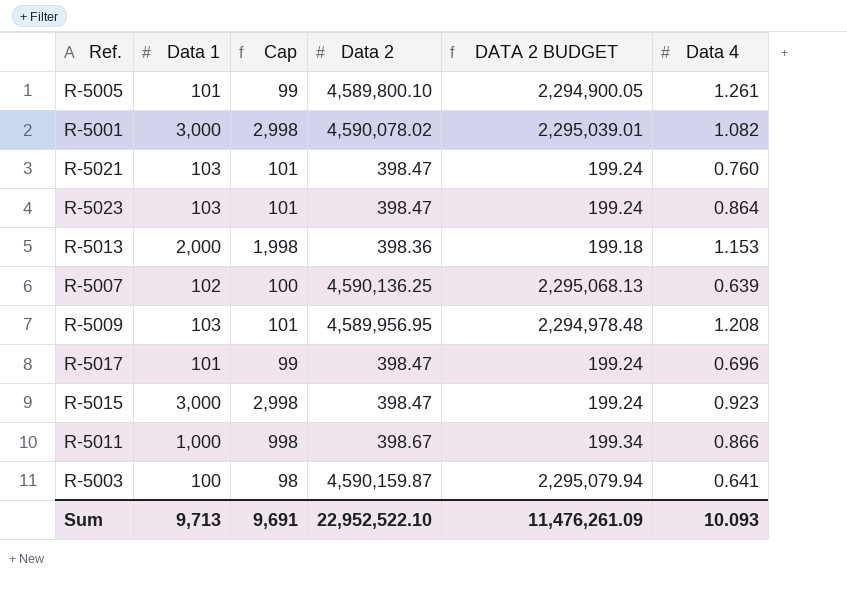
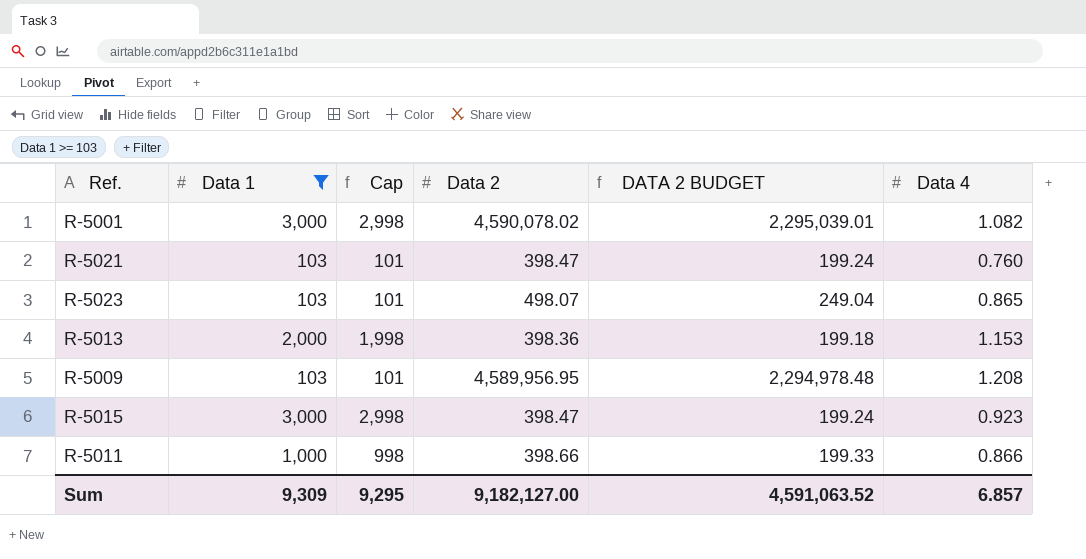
filter: none -> Data 1 >= 103
R-5023 | Data 2: 398.47 -> 498.07
R-5023 | DATA 2 BUDGET: 199.24 -> 249.04
R-5023 | Data 4: 0.864 -> 0.865
R-5011 | Data 2: 398.67 -> 398.66
R-5011 | DATA 2 BUDGET: 199.34 -> 199.33
Sum | Data 1: 9,713 -> 9,309
Sum | Cap: 9,691 -> 9,295
Sum | Data 2: 22,952,522.10 -> 9,182,127.00
Sum | DATA 2 BUDGET: 11,476,261.09 -> 4,591,063.52
Sum | Data 4: 10.093 -> 6.857

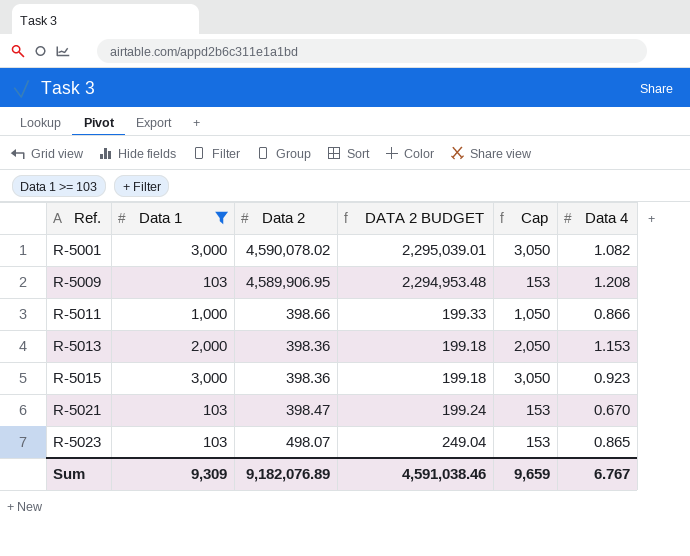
row order: none -> Ref. ascending
column Cap | formula: [Data 1] - 2 -> [Data 1] + 50
column Cap | position: 3 -> 5
R-5009 | Data 2: 4,589,956.95 -> 4,589,906.95
R-5009 | DATA 2 BUDGET: 2,294,978.48 -> 2,294,953.48
R-5015 | Data 2: 398.47 -> 398.36
R-5015 | DATA 2 BUDGET: 199.24 -> 199.18
R-5021 | Data 4: 0.760 -> 0.670
Sum | Data 2: 9,182,127.00 -> 9,182,076.89
Sum | DATA 2 BUDGET: 4,591,063.52 -> 4,591,038.46
Sum | Cap: 9,295 -> 9,659
Sum | Data 4: 6.857 -> 6.767

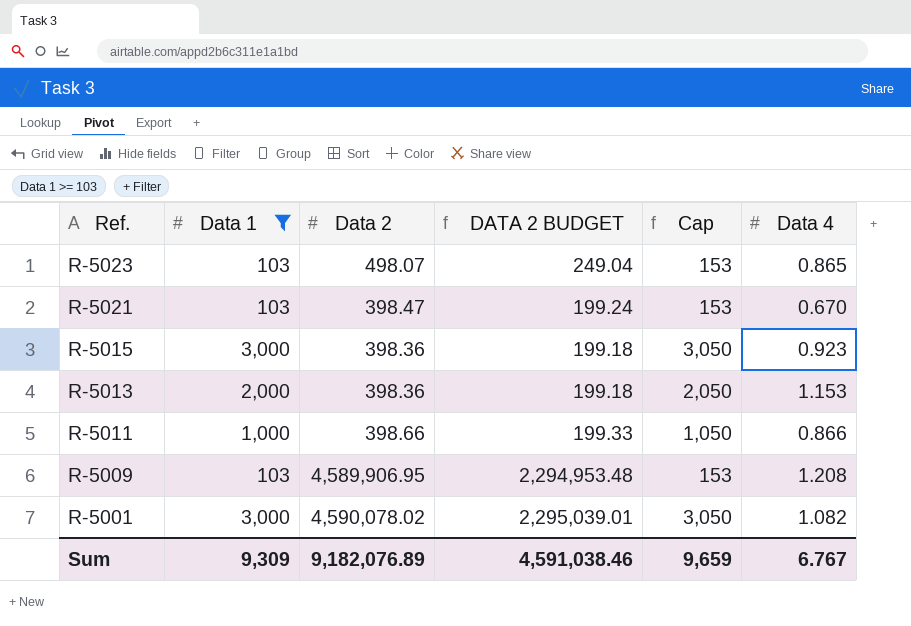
row order: Ref. ascending -> Ref. descending

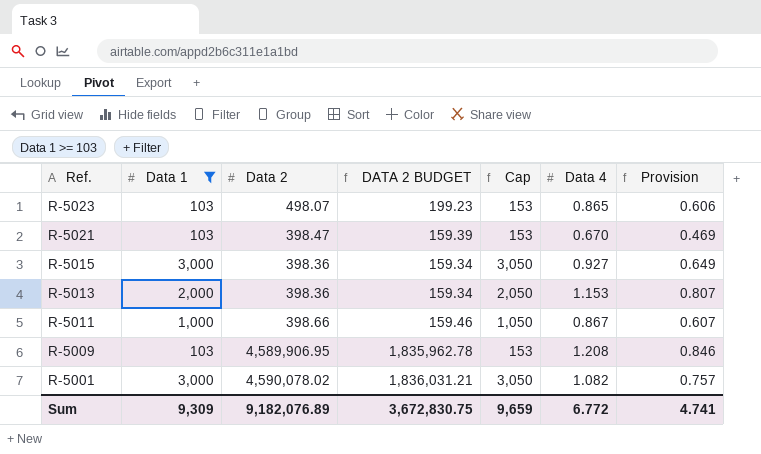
column DATA 2 BUDGET | formula: [Data 2] * 0.5 -> [Data 2] * 0.4
column Provision | formula: none -> [Data 4] * 0.7
R-5015 | Data 4: 0.923 -> 0.927
R-5011 | Data 4: 0.866 -> 0.867
Sum | DATA 2 BUDGET: 4,591,038.46 -> 3,672,830.75
Sum | Data 4: 6.767 -> 6.772

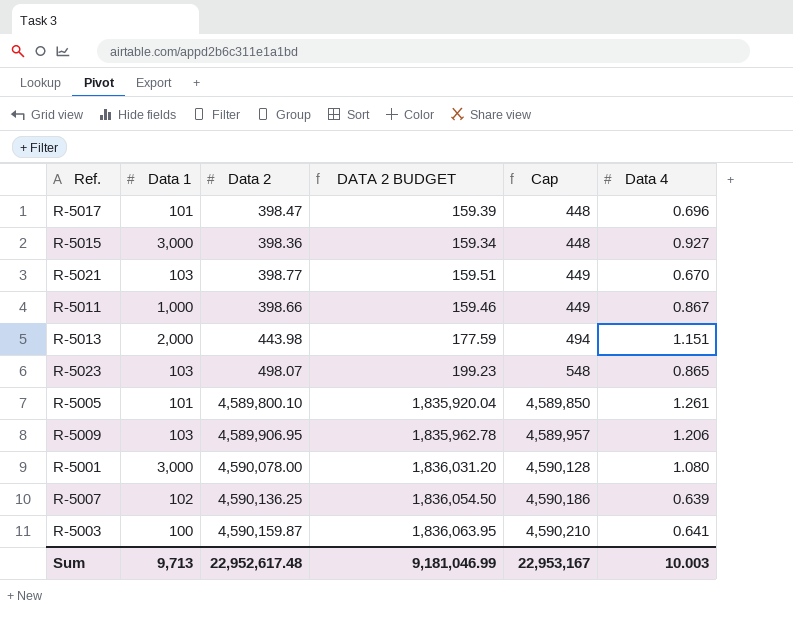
filter: Data 1 >= 103 -> none
row order: Ref. descending -> Cap ascending
column Provision | formula: [Data 4] * 0.7 -> none
column Cap | formula: [Data 1] + 50 -> [Data 2] + 50
R-5021 | Data 2: 398.47 -> 398.77
R-5021 | DATA 2 BUDGET: 159.39 -> 159.51
R-5013 | Data 2: 398.36 -> 443.98
R-5013 | DATA 2 BUDGET: 159.34 -> 177.59
R-5013 | Data 4: 1.153 -> 1.151
R-5009 | Data 4: 1.208 -> 1.206
R-5001 | Data 2: 4,590,078.02 -> 4,590,078.00
R-5001 | DATA 2 BUDGET: 1,836,031.21 -> 1,836,031.20
R-5001 | Data 4: 1.082 -> 1.080
Sum | Data 1: 9,309 -> 9,713
Sum | Data 2: 9,182,076.89 -> 22,952,617.48
Sum | DATA 2 BUDGET: 3,672,830.75 -> 9,181,046.99
Sum | Cap: 9,659 -> 22,953,167
Sum | Data 4: 6.772 -> 10.003

